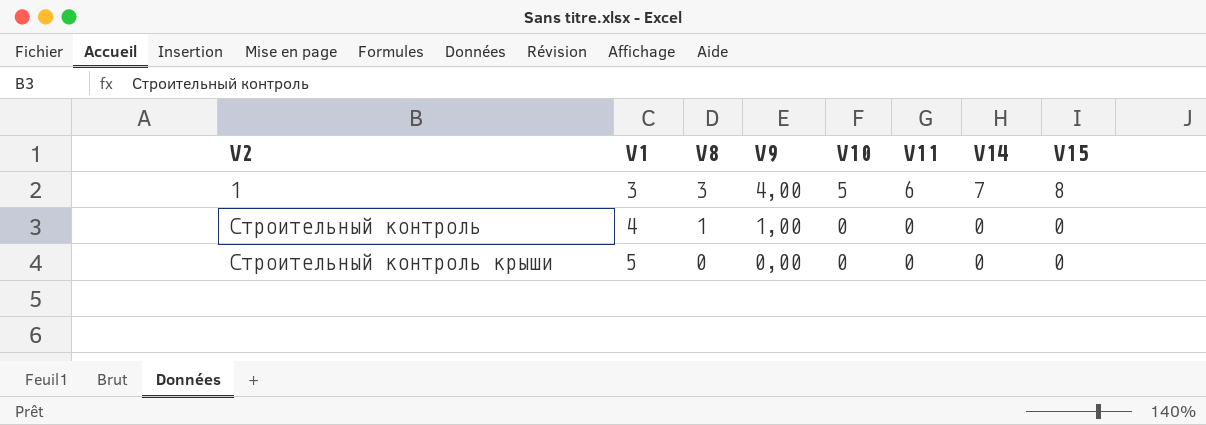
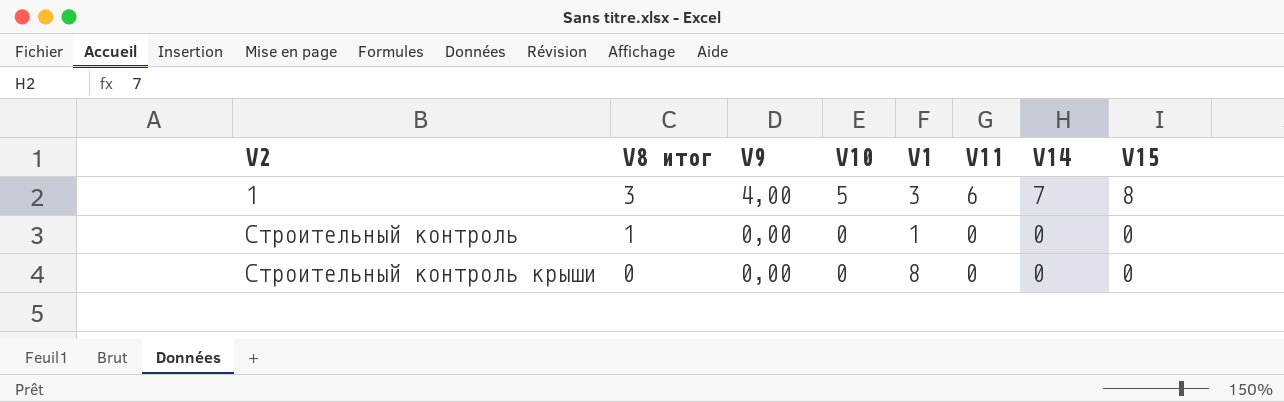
column name: V8 -> V8 итог
column V1 | position: 2 -> 5
Строительный контроль | V9: 1,00 -> 0,00
Строительный контроль | V1: 4 -> 1
Строительный контроль крыши | V1: 5 -> 8

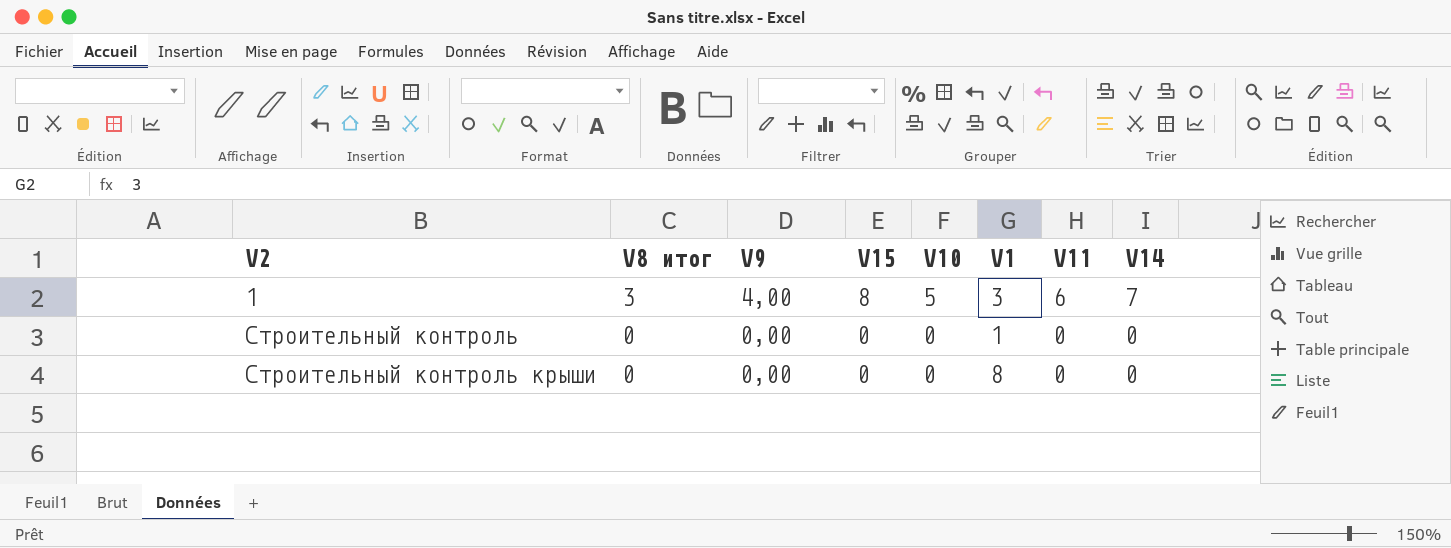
column V15 | position: 8 -> 4
Строительный контроль | V8 итог: 1 -> 0

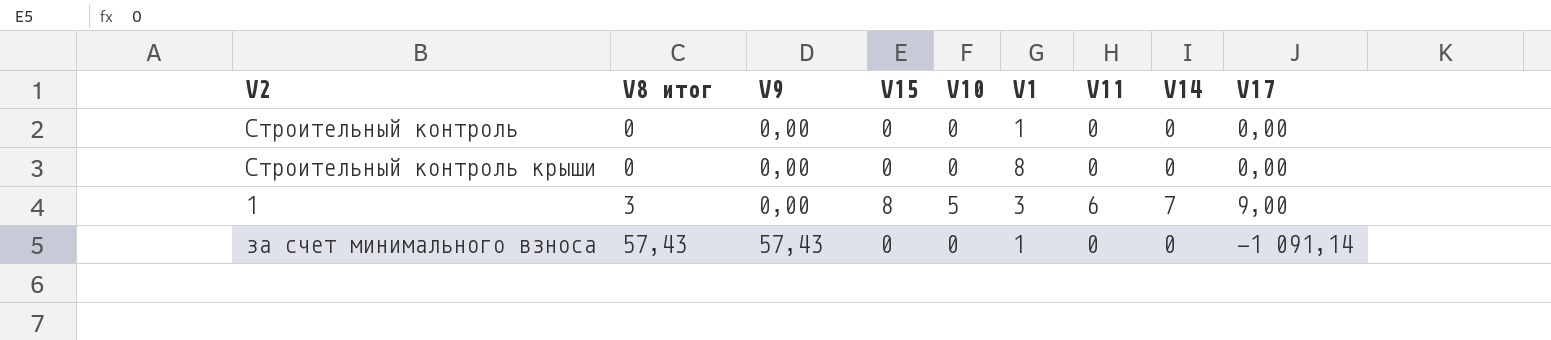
row order: V2 ascending -> V8 итог ascending
column V17 | position: none -> 9
1 | V9: 4,00 -> 0,00
row за счет минимального взноса: none -> 57,43 | 57,43 | 0 | 0 | 1 | 0 | 0 | -1 091,14

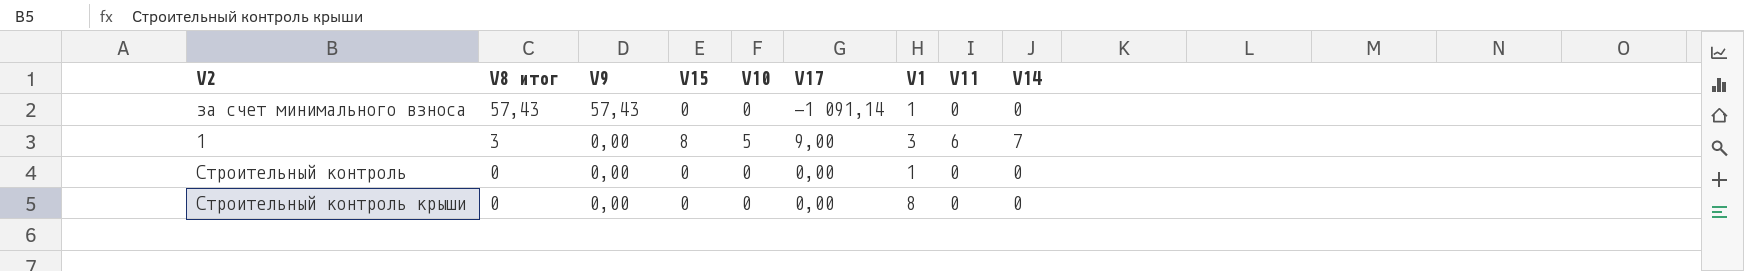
row order: V8 итог ascending -> V8 итог descending
column V17 | position: 9 -> 6

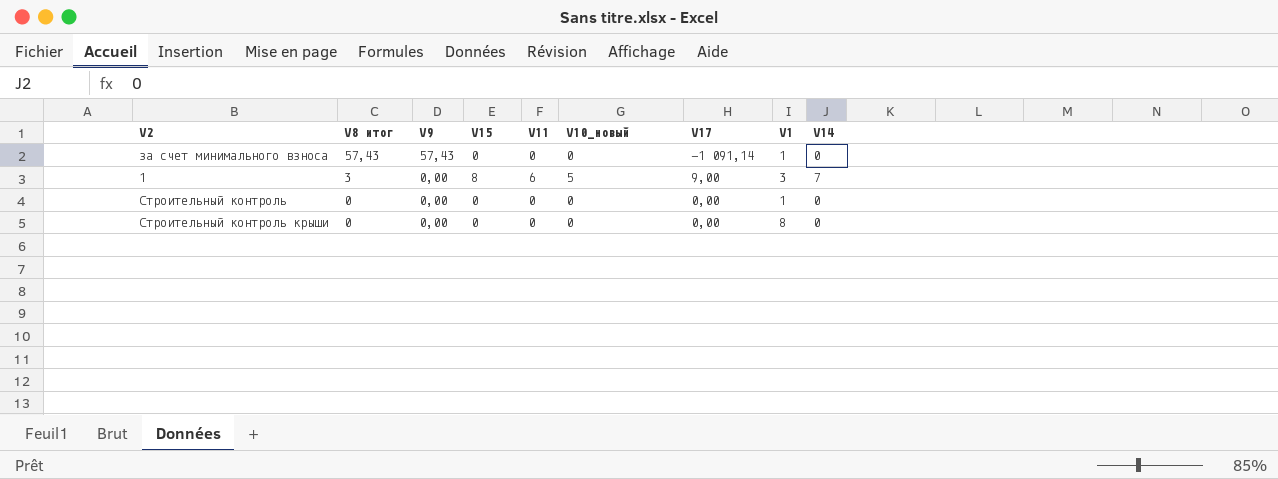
column V11 | position: 8 -> 5
column name: V10 -> V10_новый

